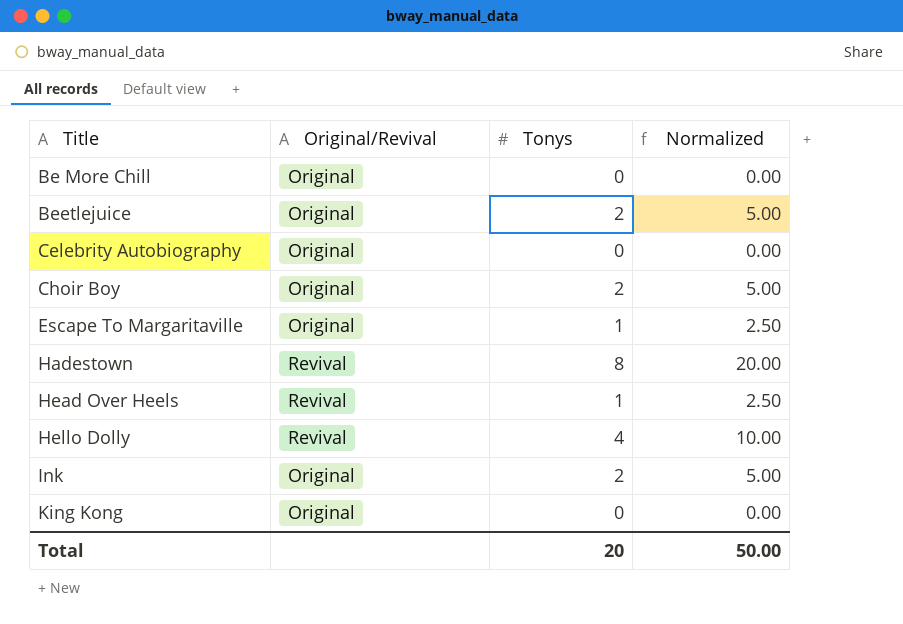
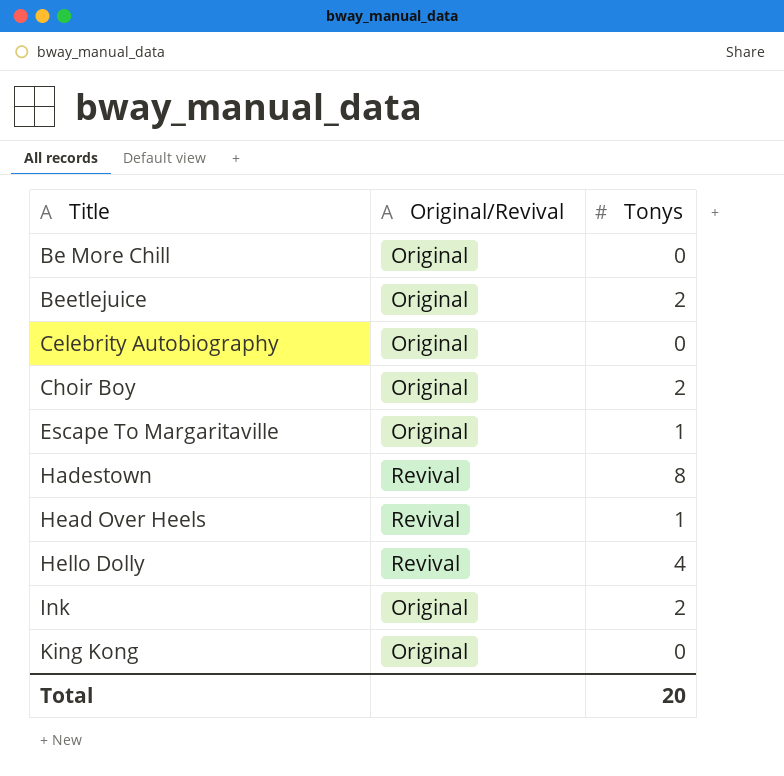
column Normalized | formula: [Tonys] * 2.5 -> none

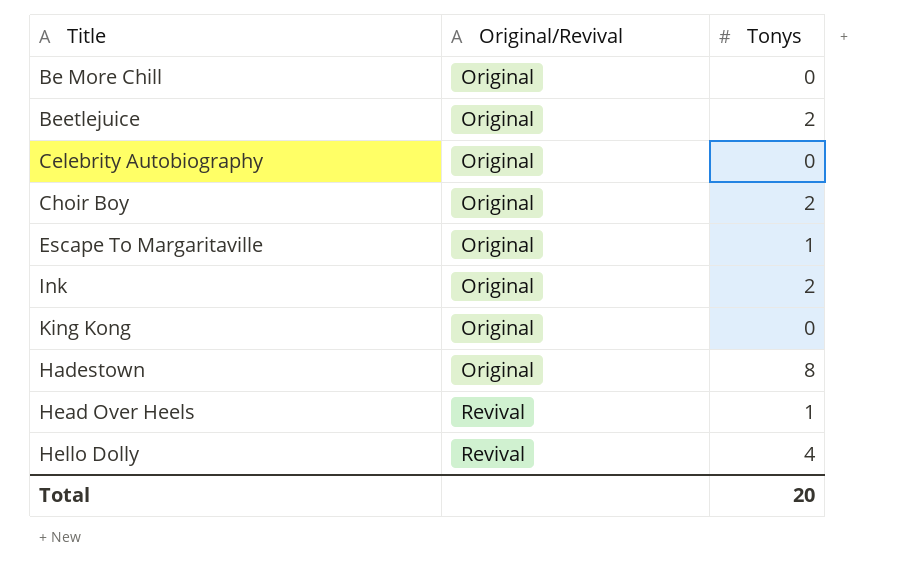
row order: Title ascending -> Original/Revival ascending
Hadestown | Original/Revival: Revival -> Original

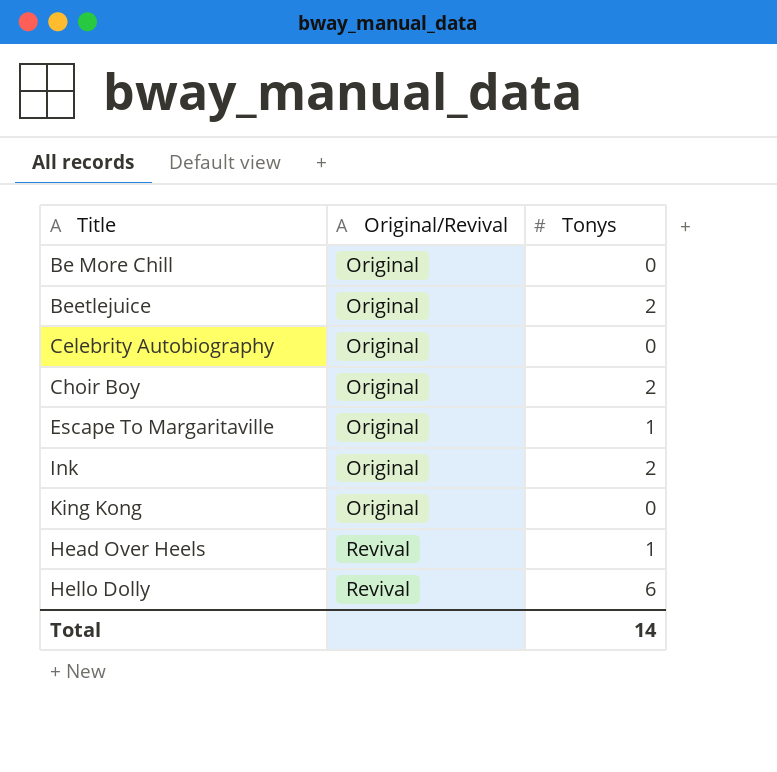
row Hadestown: Original | 8 -> none
Hello Dolly | Tonys: 4 -> 6
Total | Tonys: 20 -> 14

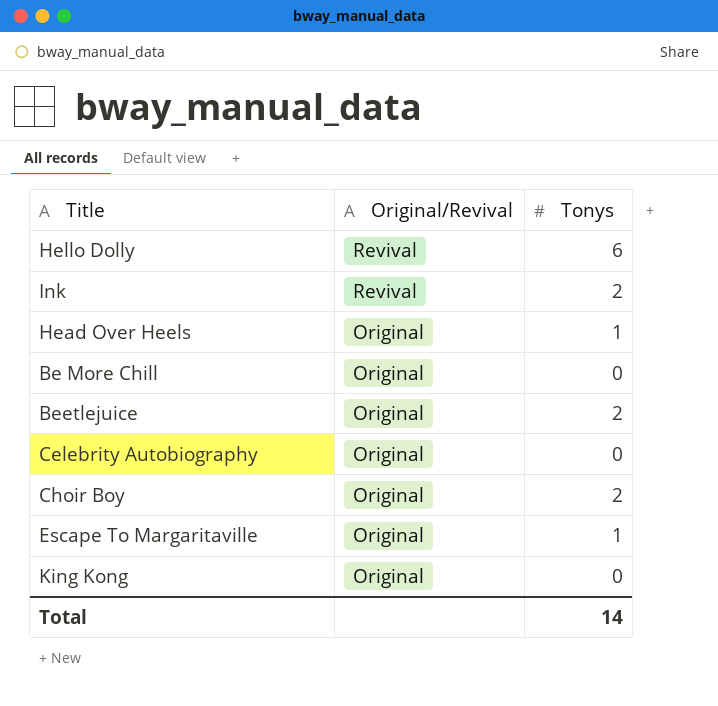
row order: Original/Revival ascending -> Original/Revival descending
Ink | Original/Revival: Original -> Revival
Head Over Heels | Original/Revival: Revival -> Original

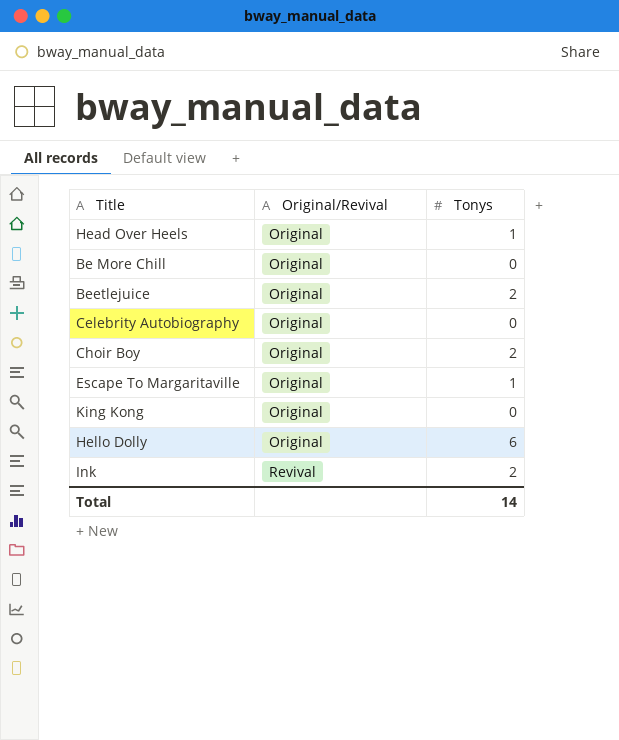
row order: Original/Revival descending -> Original/Revival ascending
Hello Dolly | Original/Revival: Revival -> Original

